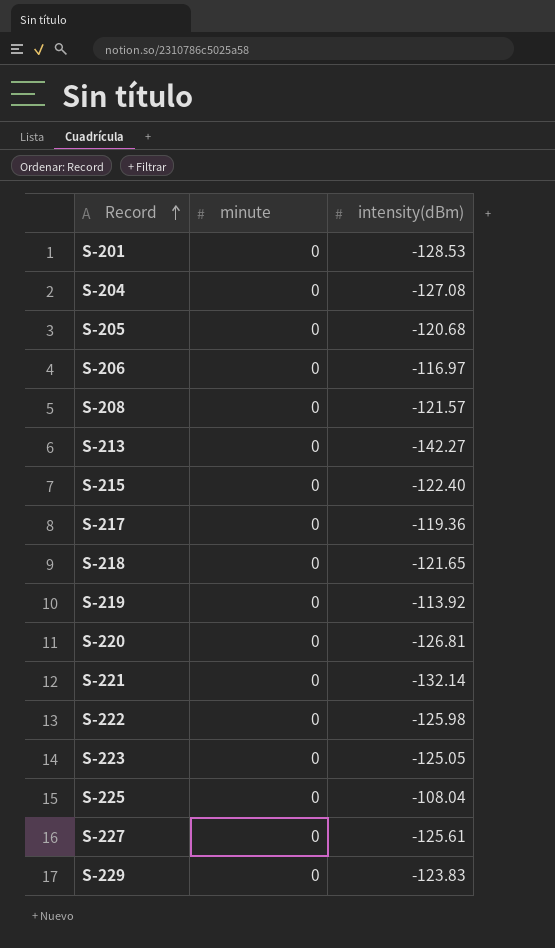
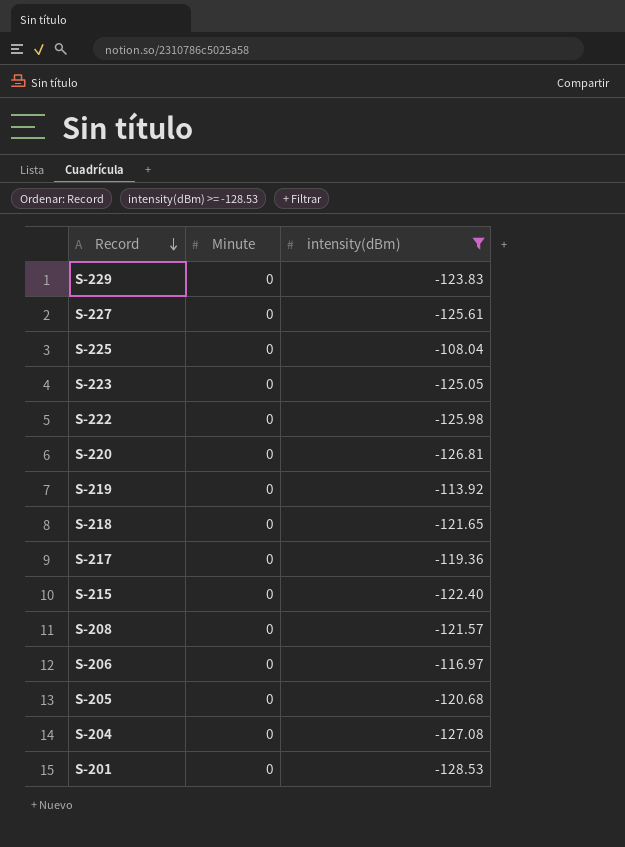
filter: none -> intensity(dBm) >= -128.53
row order: Record ascending -> Record descending
column name: minute -> Minute

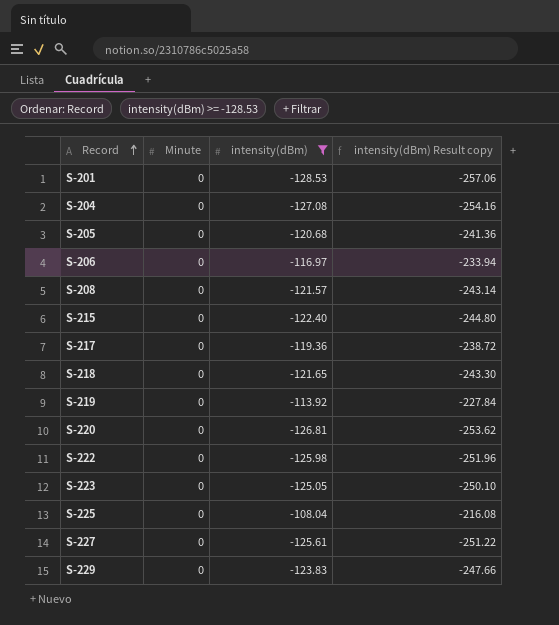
row order: Record descending -> Record ascending
column intensity(dBm) Result copy | formula: none -> [intensity(dBm)] * 2

